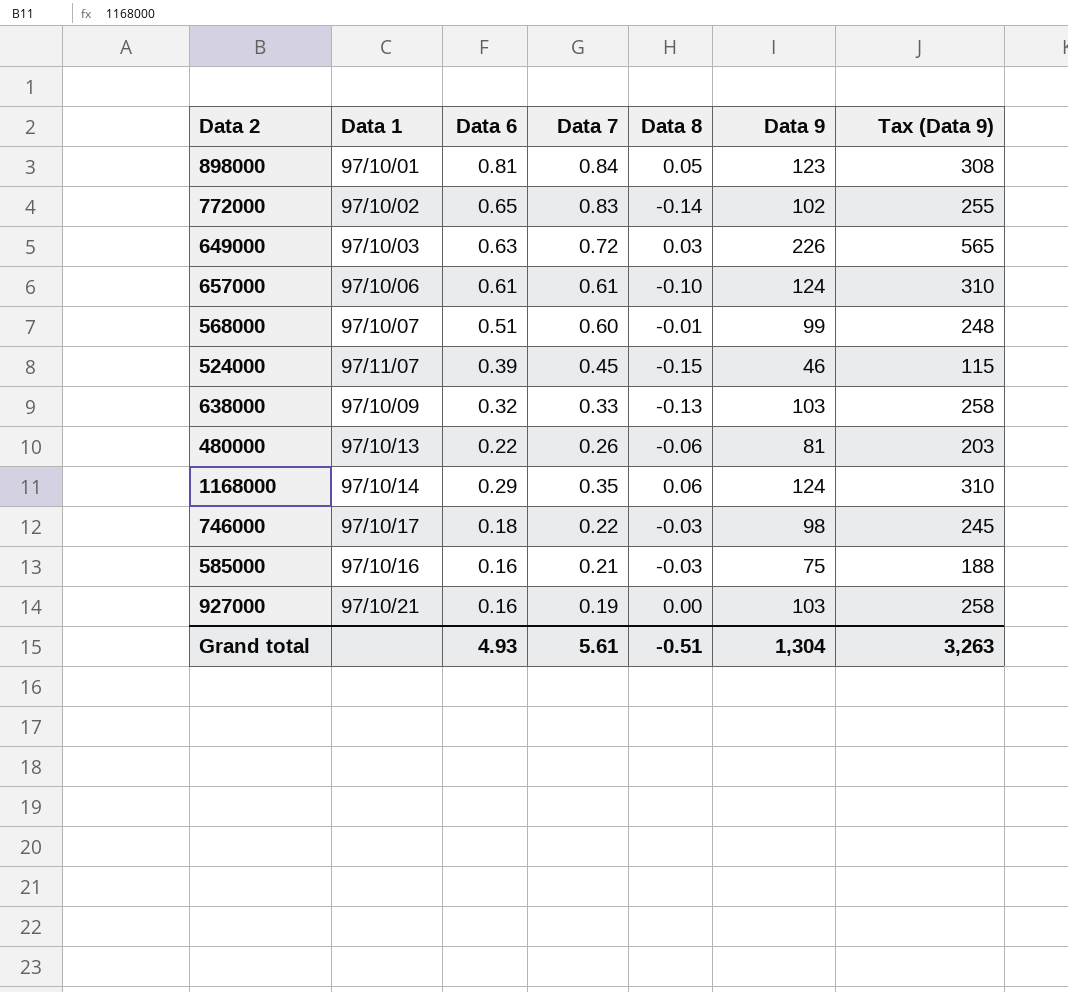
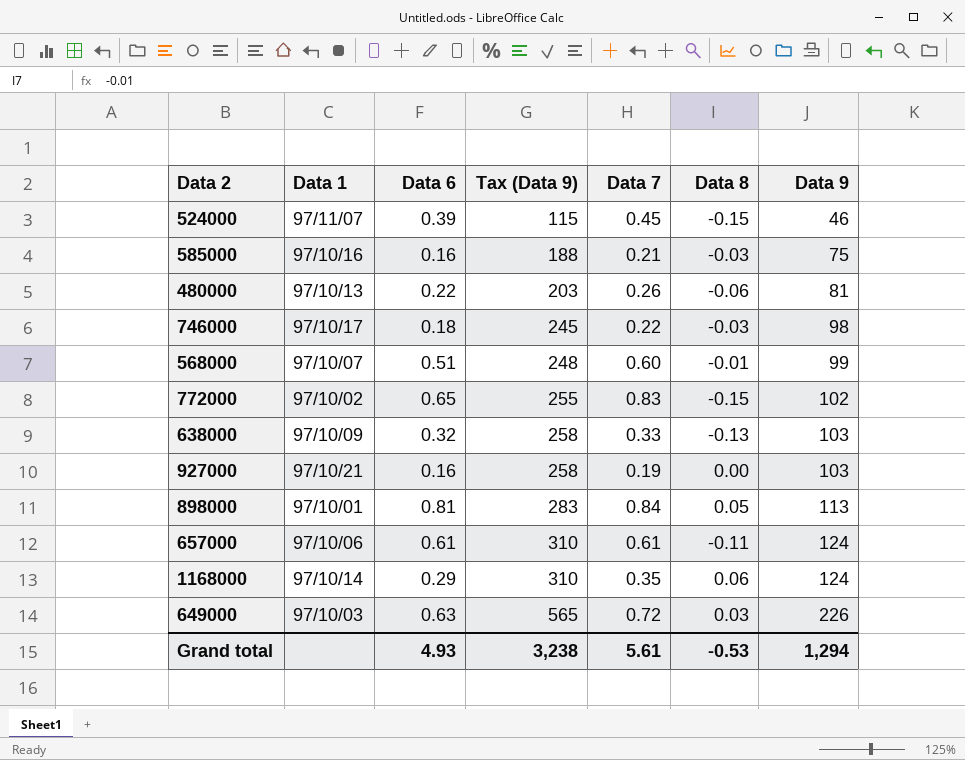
row order: none -> Tax (Data 9) ascending
column Tax (Data 9) | position: 7 -> 4
772000 | Data 8: -0.14 -> -0.15
898000 | Tax (Data 9): 308 -> 283
898000 | Data 9: 123 -> 113
657000 | Data 8: -0.10 -> -0.11
Grand total | Tax (Data 9): 3,263 -> 3,238
Grand total | Data 8: -0.51 -> -0.53
Grand total | Data 9: 1,304 -> 1,294

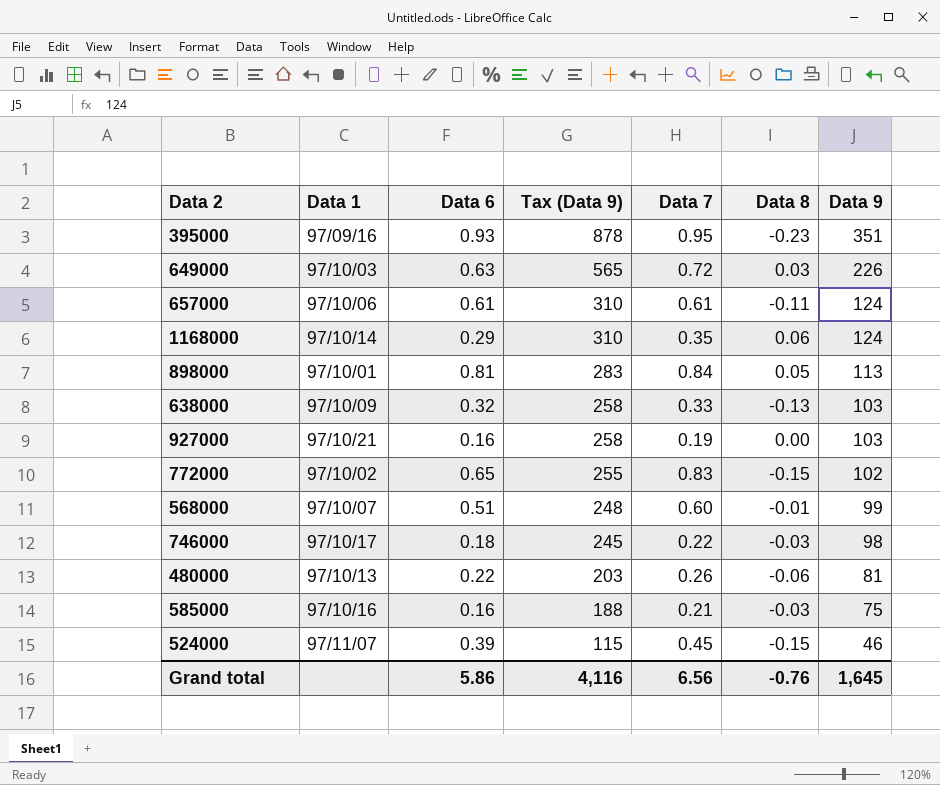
row order: Tax (Data 9) ascending -> Tax (Data 9) descending
row 395000: none -> 97/09/16 | 0.93 | 878 | 0.95 | -0.23 | 351
Grand total | Data 6: 4.93 -> 5.86
Grand total | Tax (Data 9): 3,238 -> 4,116
Grand total | Data 7: 5.61 -> 6.56
Grand total | Data 8: -0.53 -> -0.76
Grand total | Data 9: 1,294 -> 1,645

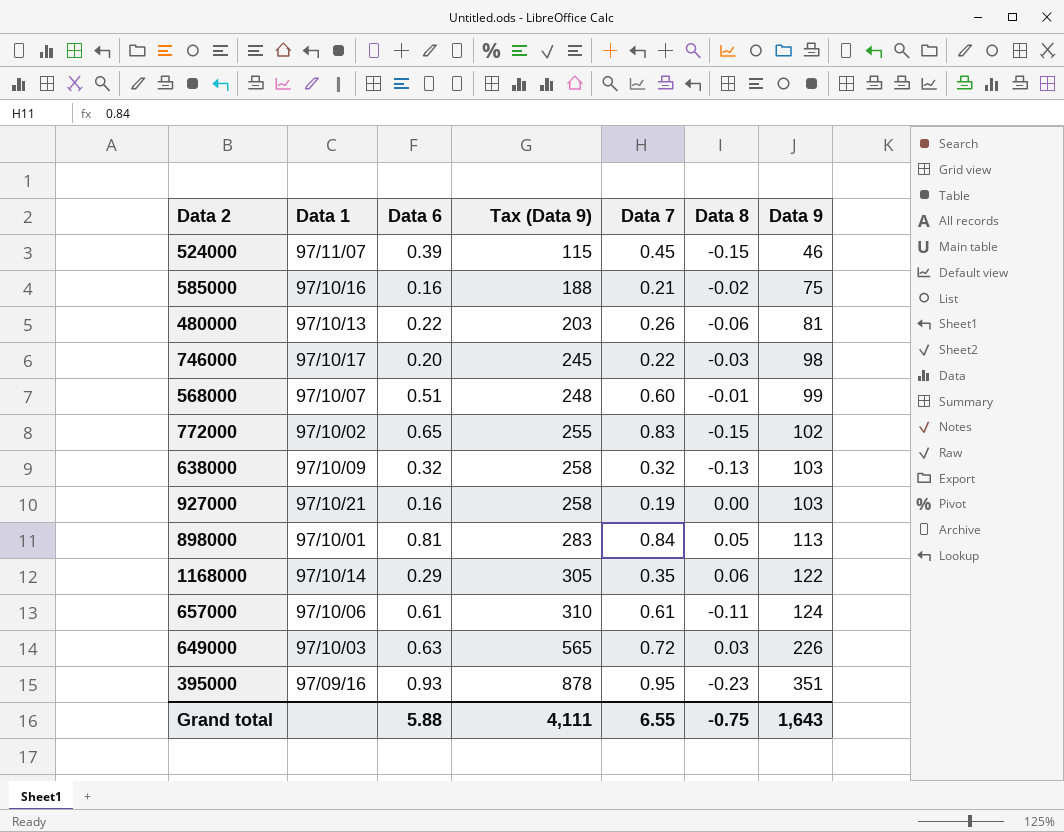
row order: Tax (Data 9) descending -> Tax (Data 9) ascending
585000 | Data 8: -0.03 -> -0.02
746000 | Data 6: 0.18 -> 0.20
638000 | Data 7: 0.33 -> 0.32
1168000 | Tax (Data 9): 310 -> 305
1168000 | Data 9: 124 -> 122
Grand total | Data 6: 5.86 -> 5.88
Grand total | Tax (Data 9): 4,116 -> 4,111
Grand total | Data 7: 6.56 -> 6.55
Grand total | Data 8: -0.76 -> -0.75
Grand total | Data 9: 1,645 -> 1,643

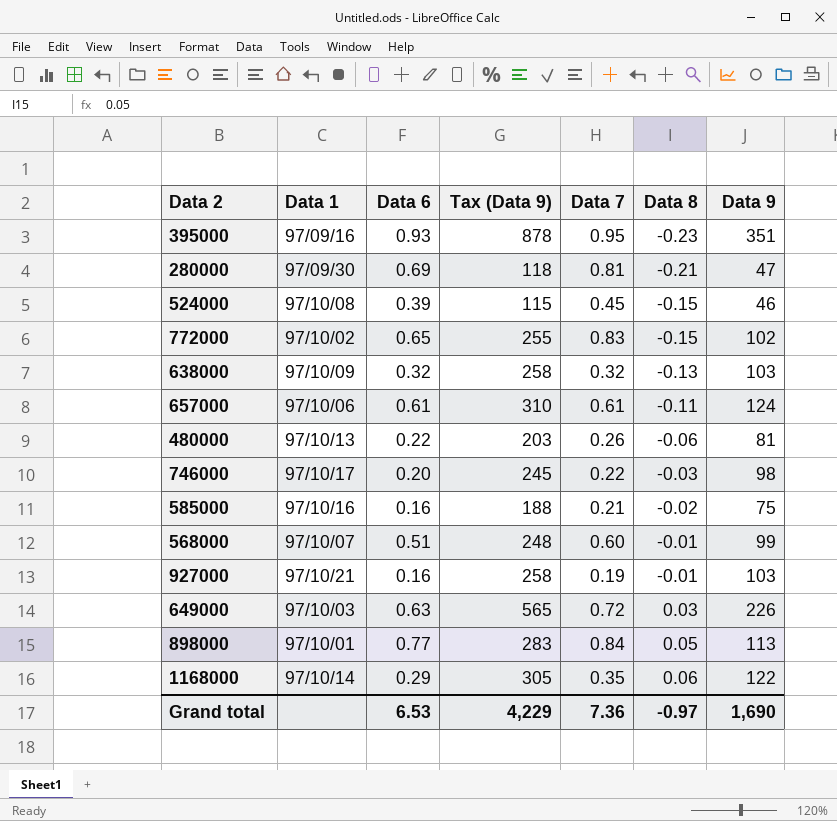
row order: Tax (Data 9) ascending -> Data 8 ascending
row 280000: none -> 97/09/30 | 0.69 | 118 | 0.81 | -0.21 | 47
524000 | Data 1: 97/11/07 -> 97/10/08
927000 | Data 8: 0.00 -> -0.01
898000 | Data 6: 0.81 -> 0.77
Grand total | Data 6: 5.88 -> 6.53
Grand total | Tax (Data 9): 4,111 -> 4,229
Grand total | Data 7: 6.55 -> 7.36
Grand total | Data 8: -0.75 -> -0.97
Grand total | Data 9: 1,643 -> 1,690

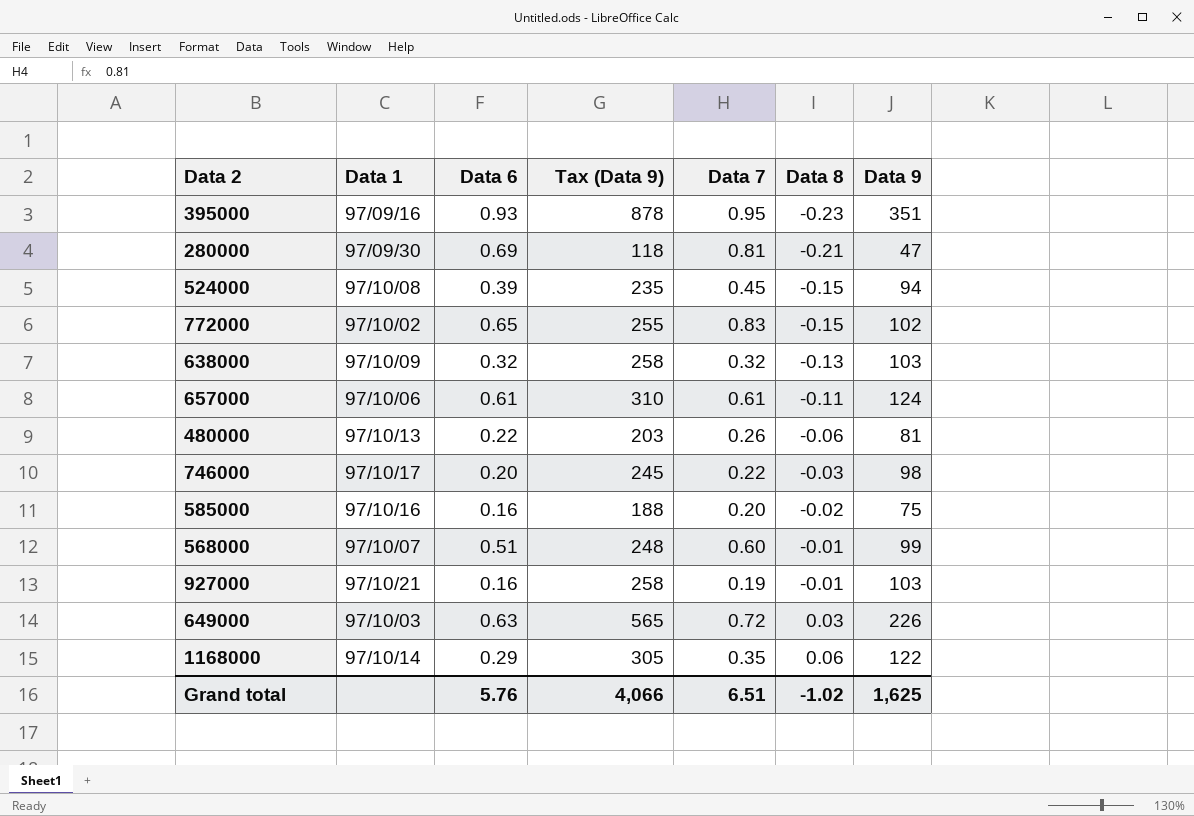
row 898000: 97/10/01 | 0.77 | 283 | 0.84 | 0.05 | 113 -> none
524000 | Tax (Data 9): 115 -> 235
524000 | Data 9: 46 -> 94
585000 | Data 7: 0.21 -> 0.20
Grand total | Data 6: 6.53 -> 5.76
Grand total | Tax (Data 9): 4,229 -> 4,066
Grand total | Data 7: 7.36 -> 6.51
Grand total | Data 8: -0.97 -> -1.02
Grand total | Data 9: 1,690 -> 1,625

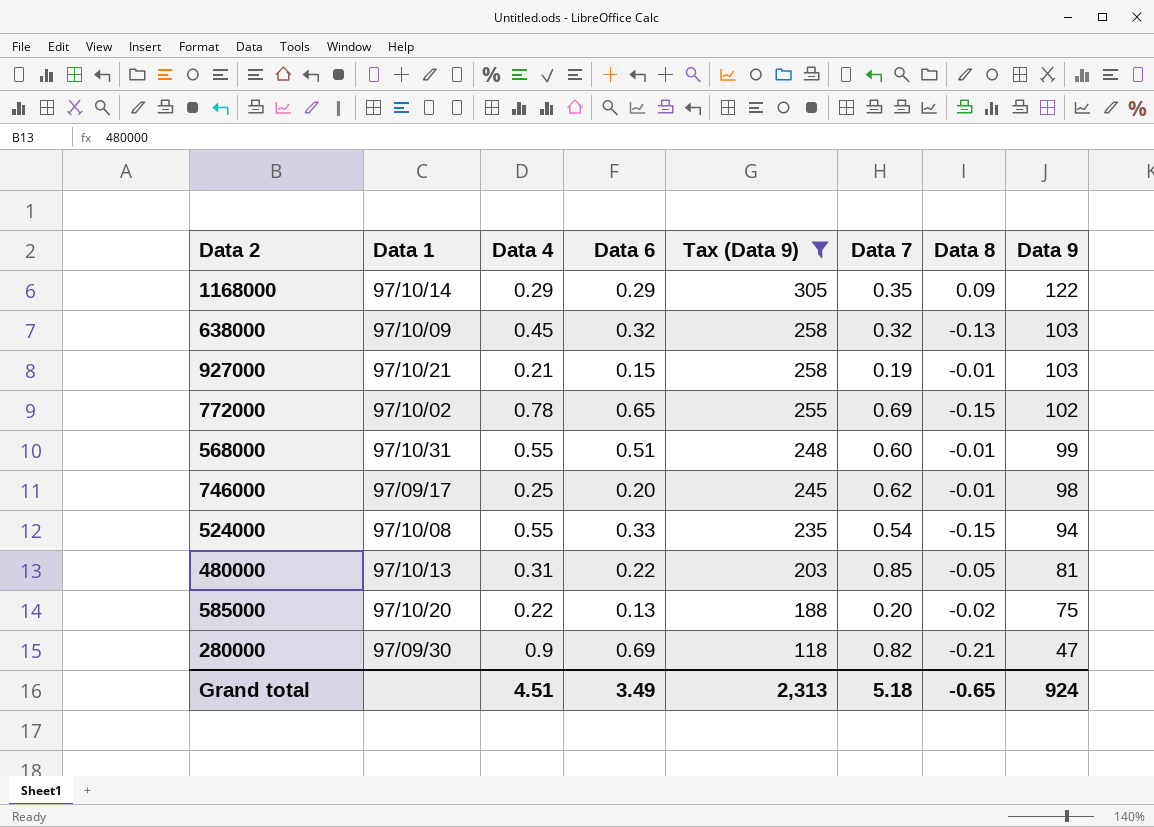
filter: none -> Tax (Data 9) <= 305
row order: Data 8 ascending -> Tax (Data 9) descending
column Data 4 | position: none -> 3
1168000 | Data 8: 0.06 -> 0.09
927000 | Data 6: 0.16 -> 0.15
772000 | Data 7: 0.83 -> 0.69
568000 | Data 1: 97/10/07 -> 97/10/31
746000 | Data 1: 97/10/17 -> 97/09/17
746000 | Data 7: 0.22 -> 0.62
746000 | Data 8: -0.03 -> -0.01
524000 | Data 6: 0.39 -> 0.33
524000 | Data 7: 0.45 -> 0.54
480000 | Data 7: 0.26 -> 0.85
480000 | Data 8: -0.06 -> -0.05
585000 | Data 1: 97/10/16 -> 97/10/20
585000 | Data 6: 0.16 -> 0.13
280000 | Data 7: 0.81 -> 0.82
Grand total | Data 6: 5.76 -> 3.49
Grand total | Tax (Data 9): 4,066 -> 2,313
Grand total | Data 7: 6.51 -> 5.18
Grand total | Data 8: -1.02 -> -0.65
Grand total | Data 9: 1,625 -> 924

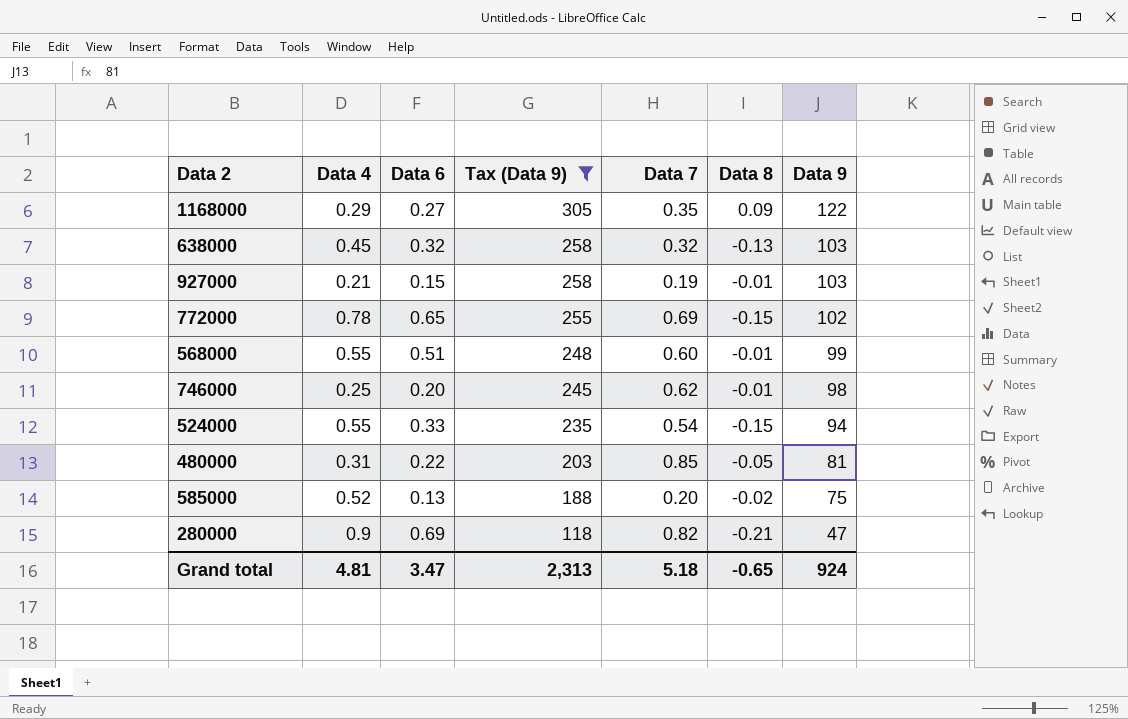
column Data 1 | position: 2 -> none
1168000 | Data 6: 0.29 -> 0.27
585000 | Data 4: 0.22 -> 0.52
Grand total | Data 4: 4.51 -> 4.81
Grand total | Data 6: 3.49 -> 3.47

